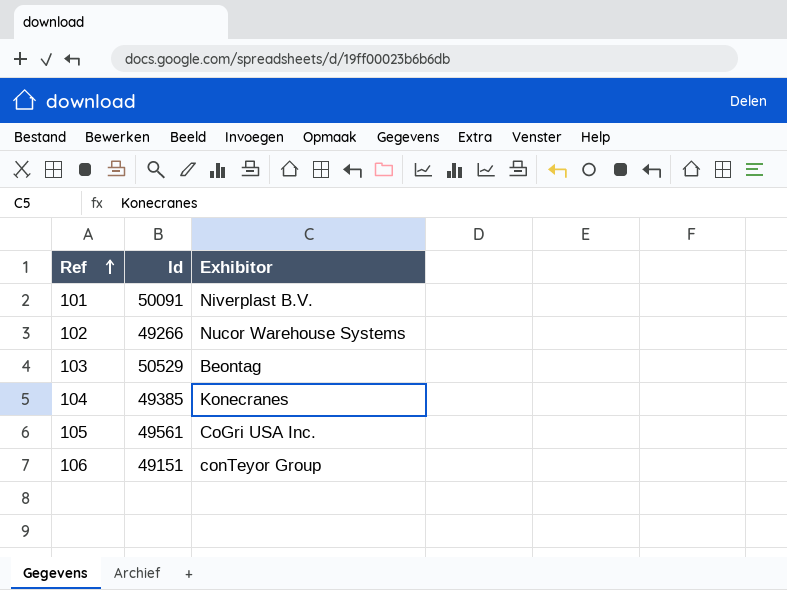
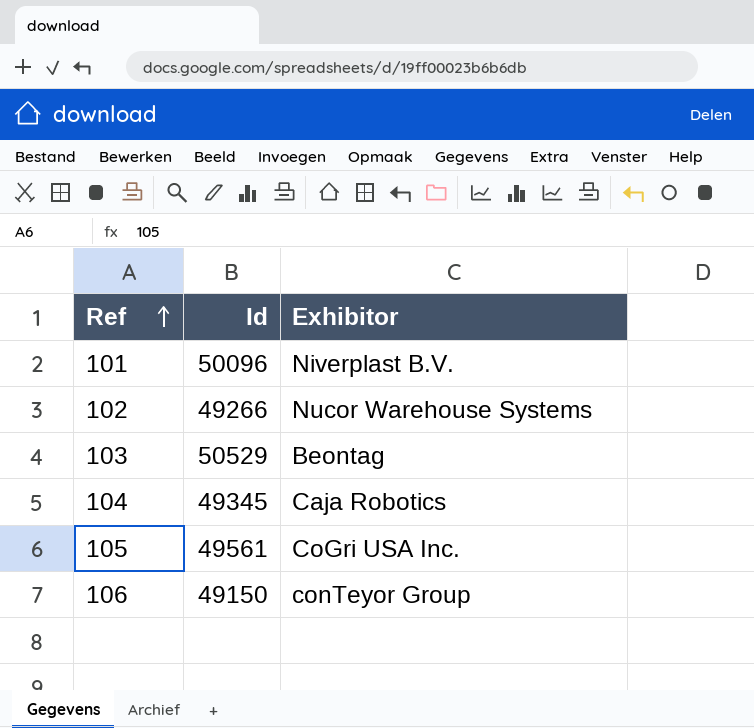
101 | Id: 50091 -> 50096
104 | Id: 49385 -> 49345
104 | Exhibitor: Konecranes -> Caja Robotics
106 | Id: 49151 -> 49150

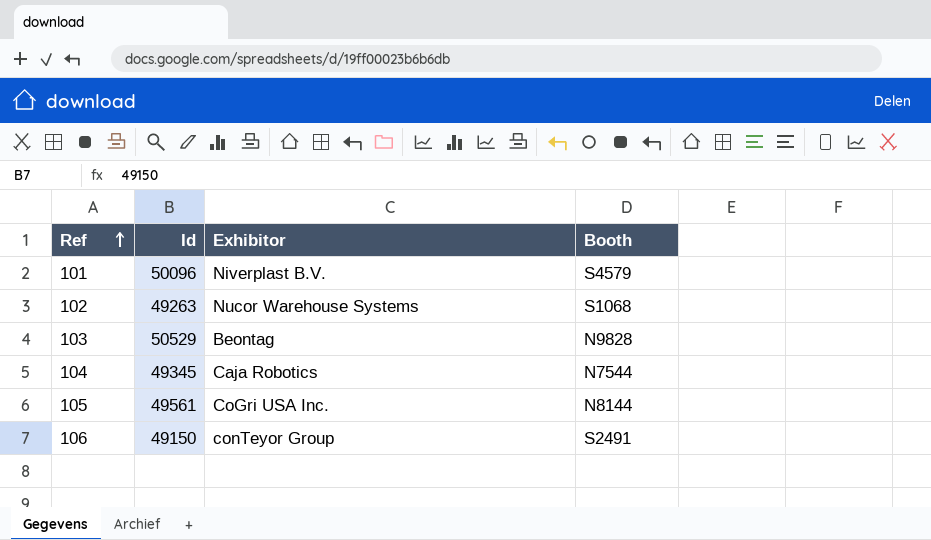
column Booth | position: none -> 4
102 | Id: 49266 -> 49263

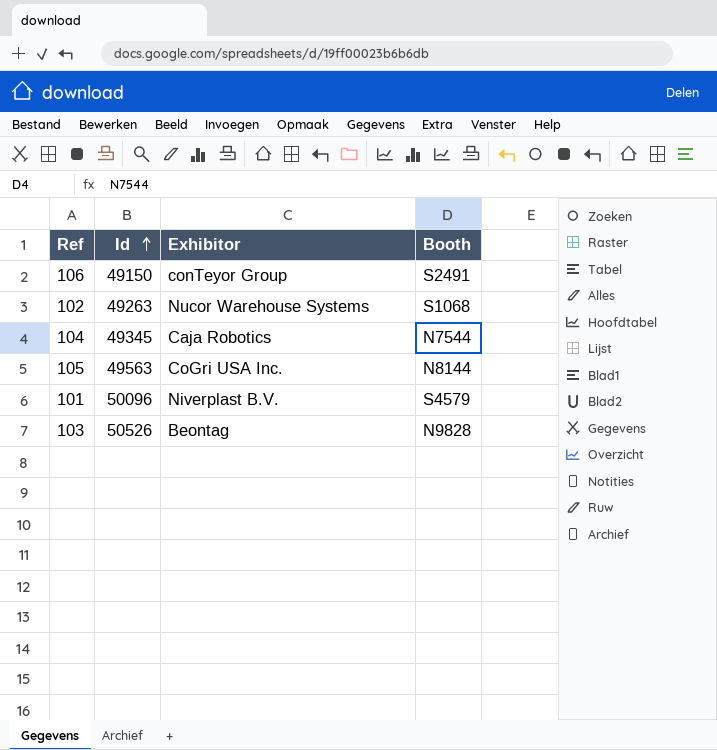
row order: Ref ascending -> Id ascending
105 | Id: 49561 -> 49563
103 | Id: 50529 -> 50526

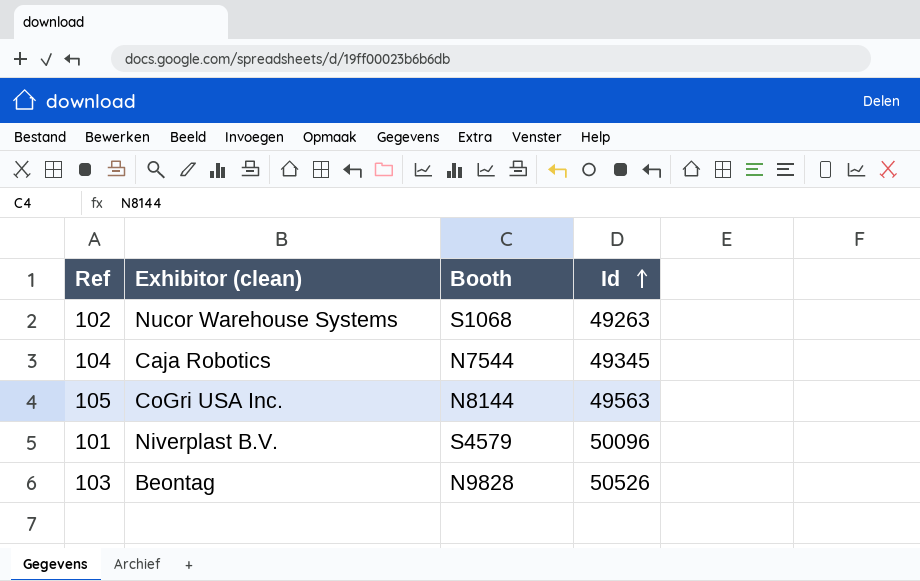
column name: Exhibitor -> Exhibitor (clean)
column Id | position: 2 -> 4
row 106: 49150 | conTeyor Group | S2491 -> none

